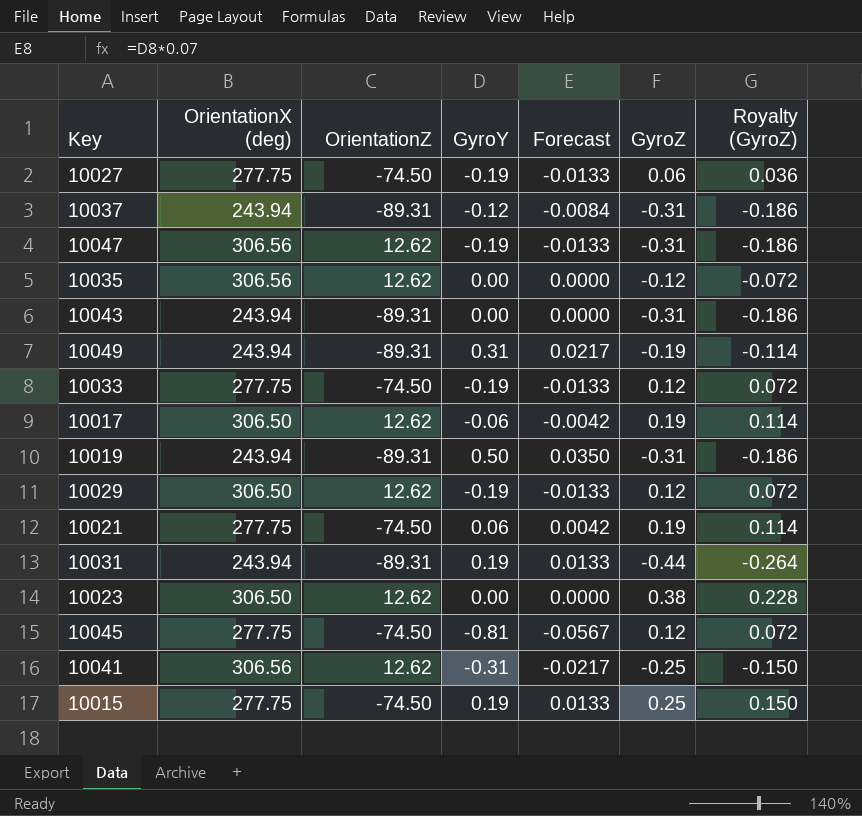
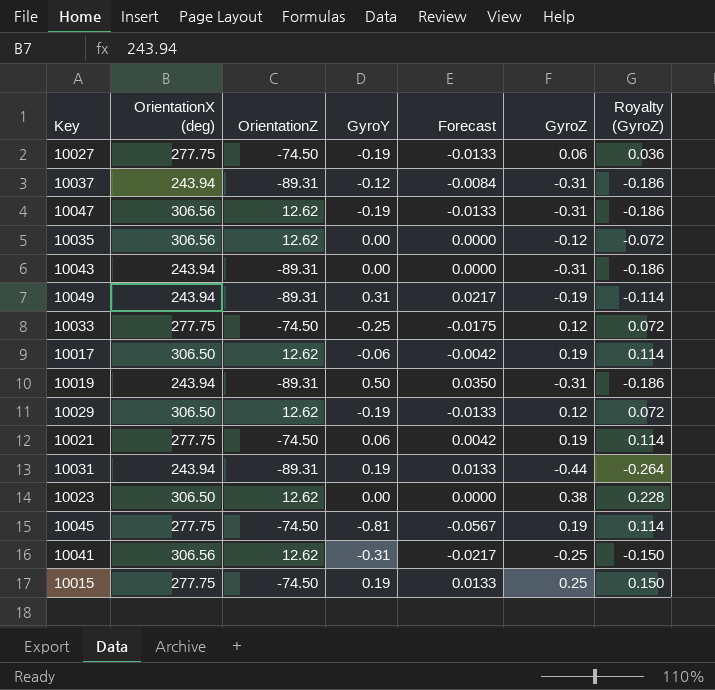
10033 | GyroY: -0.19 -> -0.25
10033 | Forecast: -0.0133 -> -0.0175
10045 | GyroZ: 0.12 -> 0.19
10045 | Royalty (GyroZ): 0.072 -> 0.114

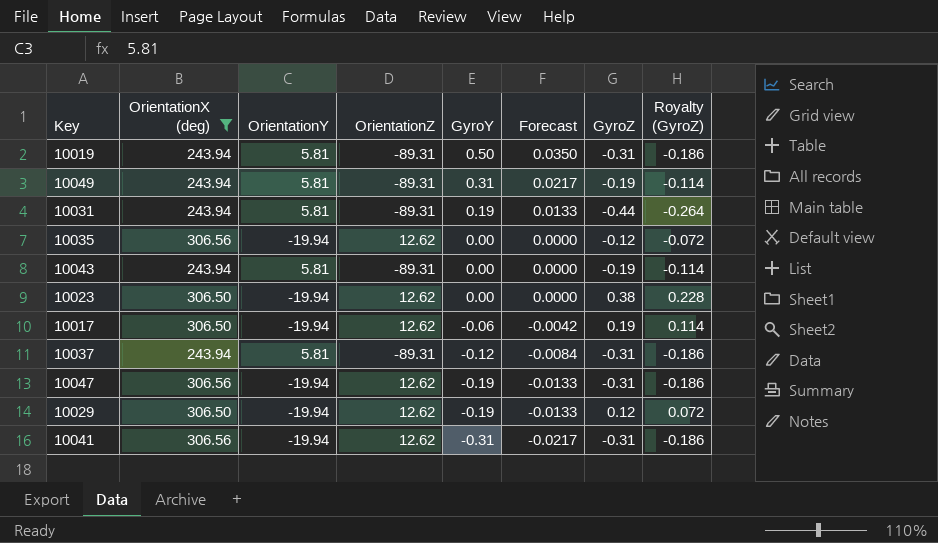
filter: none -> OrientationX (deg) != 277.75
row order: none -> GyroY descending
column OrientationY | position: none -> 3
10043 | GyroZ: -0.31 -> -0.19
10043 | Royalty (GyroZ): -0.186 -> -0.114
10041 | GyroZ: -0.25 -> -0.31
10041 | Royalty (GyroZ): -0.150 -> -0.186

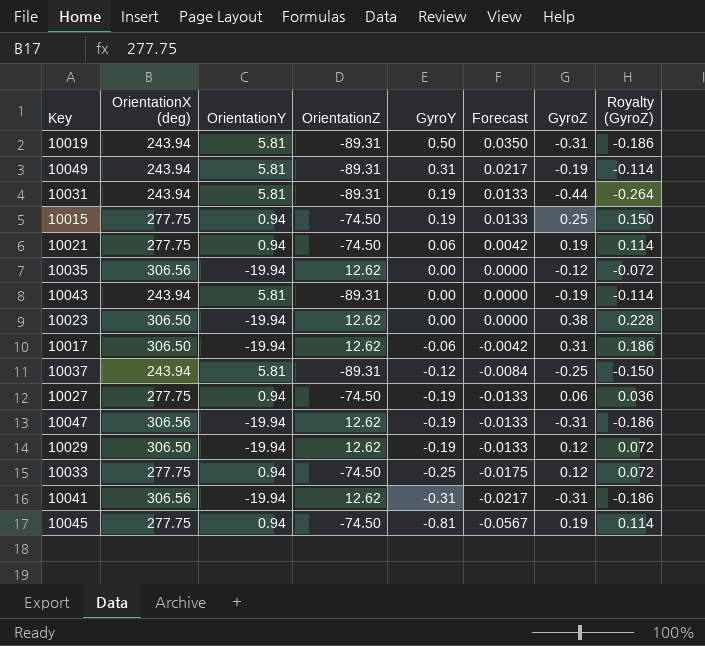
filter: OrientationX (deg) != 277.75 -> none
10017 | GyroZ: 0.19 -> 0.31
10017 | Royalty (GyroZ): 0.114 -> 0.186
10037 | GyroZ: -0.31 -> -0.25
10037 | Royalty (GyroZ): -0.186 -> -0.150

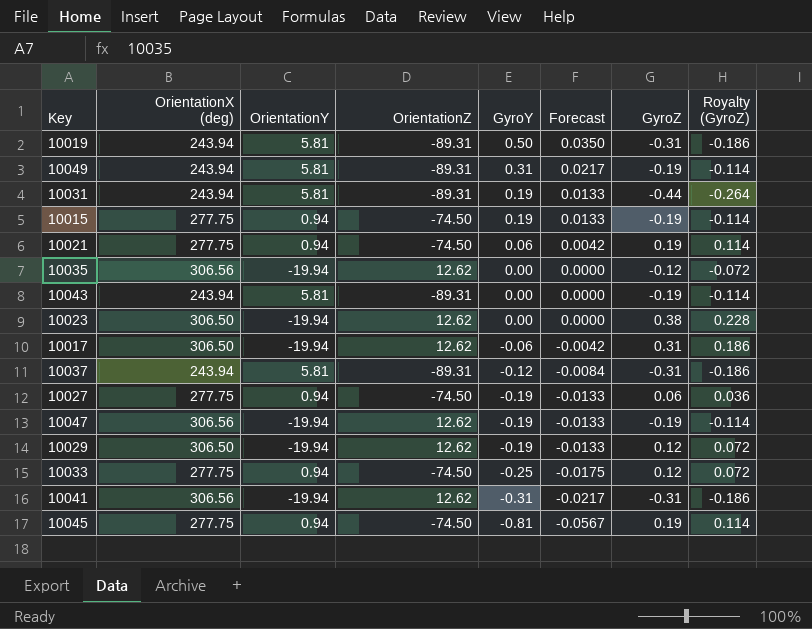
10015 | GyroZ: 0.25 -> -0.19
10015 | Royalty (GyroZ): 0.150 -> -0.114
10037 | GyroZ: -0.25 -> -0.31
10037 | Royalty (GyroZ): -0.150 -> -0.186
10047 | GyroZ: -0.31 -> -0.19
10047 | Royalty (GyroZ): -0.186 -> -0.114

